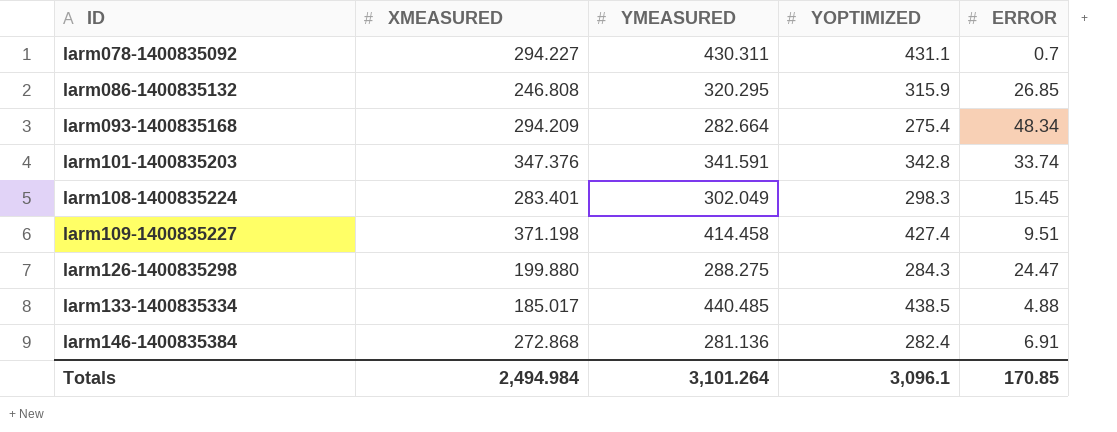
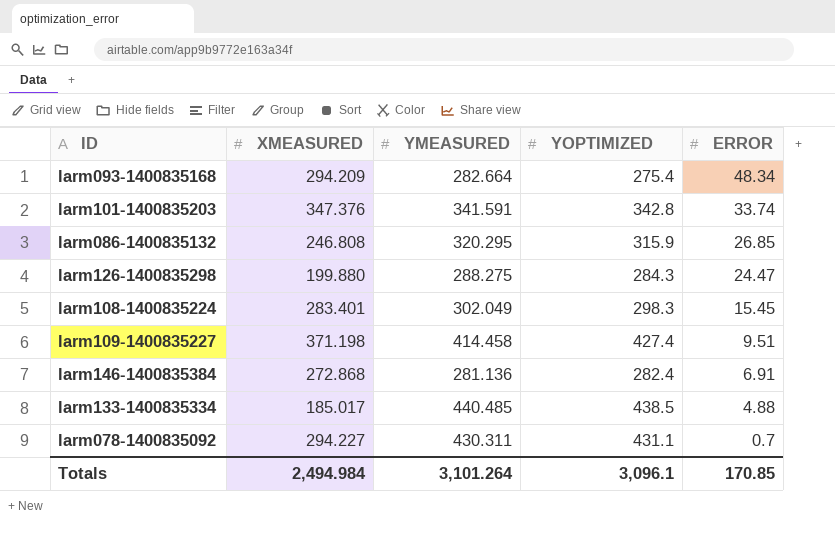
row order: ID ascending -> ERROR descending

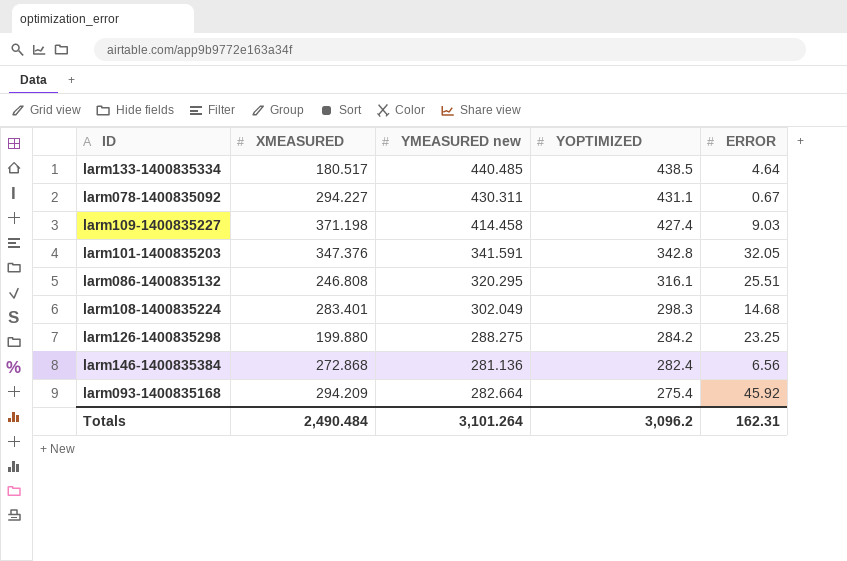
row order: ERROR descending -> YOPTIMIZED descending
column name: YMEASURED -> YMEASURED new
larm133-1400835334 | XMEASURED: 185.017 -> 180.517
larm133-1400835334 | ERROR: 4.88 -> 4.64
larm078-1400835092 | ERROR: 0.7 -> 0.67
larm109-1400835227 | ERROR: 9.51 -> 9.03
larm101-1400835203 | ERROR: 33.74 -> 32.05
larm086-1400835132 | YOPTIMIZED: 315.9 -> 316.1
larm086-1400835132 | ERROR: 26.85 -> 25.51
larm108-1400835224 | ERROR: 15.45 -> 14.68
larm126-1400835298 | YOPTIMIZED: 284.3 -> 284.2
larm126-1400835298 | ERROR: 24.47 -> 23.25
larm146-1400835384 | ERROR: 6.91 -> 6.56
larm093-1400835168 | ERROR: 48.34 -> 45.92
Totals | XMEASURED: 2,494.984 -> 2,490.484
Totals | YOPTIMIZED: 3,096.1 -> 3,096.2
Totals | ERROR: 170.85 -> 162.31

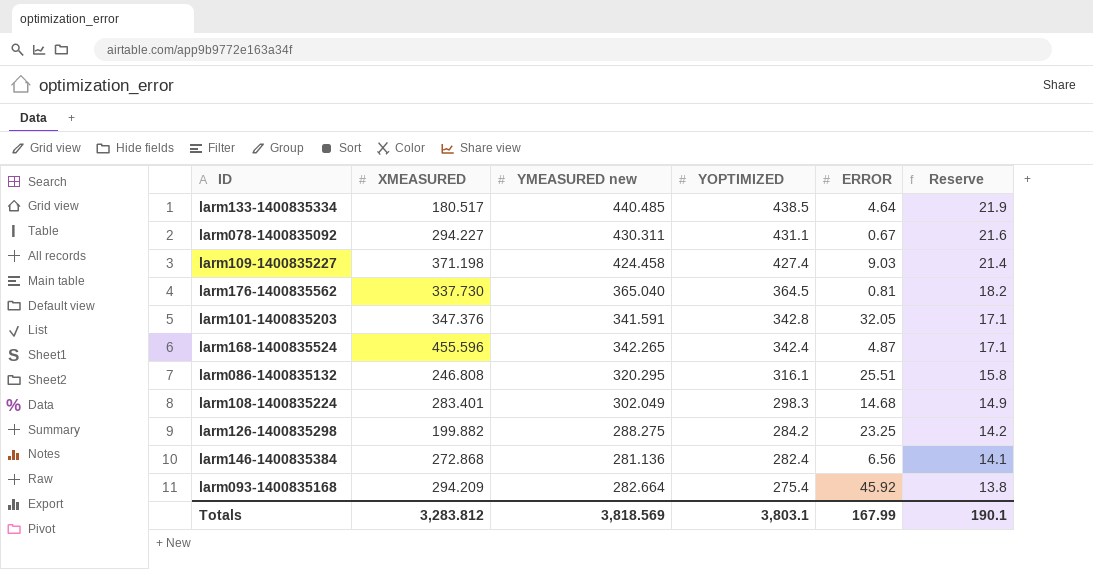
column Reserve | formula: none -> [YOPTIMIZED] * 0.05
larm109-1400835227 | YMEASURED new: 414.458 -> 424.458
row larm176-1400835562: none -> 337.730 | 365.040 | 364.5 | 0.81 | 18.2
row larm168-1400835524: none -> 455.596 | 342.265 | 342.4 | 4.87 | 17.1
larm126-1400835298 | XMEASURED: 199.880 -> 199.882
Totals | XMEASURED: 2,490.484 -> 3,283.812
Totals | YMEASURED new: 3,101.264 -> 3,818.569
Totals | YOPTIMIZED: 3,096.2 -> 3,803.1
Totals | ERROR: 162.31 -> 167.99

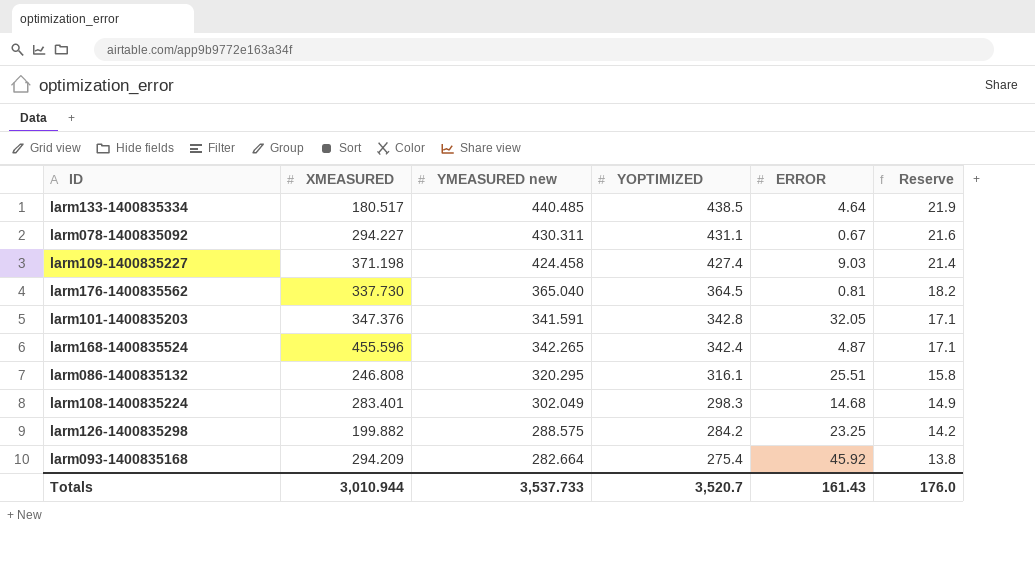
row larm146-1400835384: 272.868 | 281.136 | 282.4 | 6.56 | 14.1 -> none
larm126-1400835298 | YMEASURED new: 288.275 -> 288.575
Totals | XMEASURED: 3,283.812 -> 3,010.944
Totals | YMEASURED new: 3,818.569 -> 3,537.733
Totals | YOPTIMIZED: 3,803.1 -> 3,520.7
Totals | ERROR: 167.99 -> 161.43
Totals | Reserve: 190.1 -> 176.0

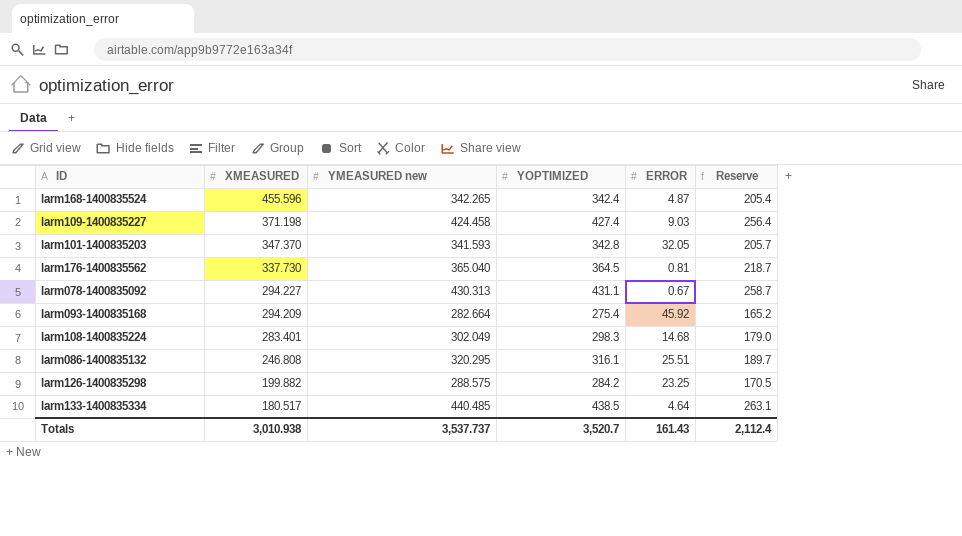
row order: YOPTIMIZED descending -> XMEASURED descending
column Reserve | formula: [YOPTIMIZED] * 0.05 -> [YOPTIMIZED] * 0.6
larm101-1400835203 | XMEASURED: 347.376 -> 347.370
larm101-1400835203 | YMEASURED new: 341.591 -> 341.593
larm078-1400835092 | YMEASURED new: 430.311 -> 430.313
Totals | XMEASURED: 3,010.944 -> 3,010.938
Totals | YMEASURED new: 3,537.733 -> 3,537.737
Totals | Reserve: 176.0 -> 2,112.4

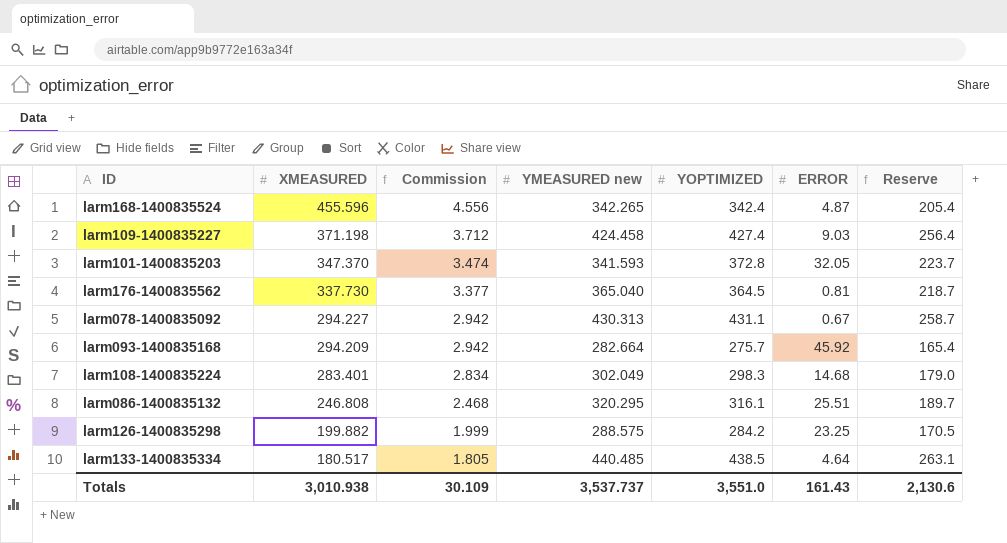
column Commission | formula: none -> [XMEASURED] * 0.01
larm101-1400835203 | YOPTIMIZED: 342.8 -> 372.8
larm101-1400835203 | Reserve: 205.7 -> 223.7
larm093-1400835168 | YOPTIMIZED: 275.4 -> 275.7
larm093-1400835168 | Reserve: 165.2 -> 165.4
Totals | YOPTIMIZED: 3,520.7 -> 3,551.0
Totals | Reserve: 2,112.4 -> 2,130.6

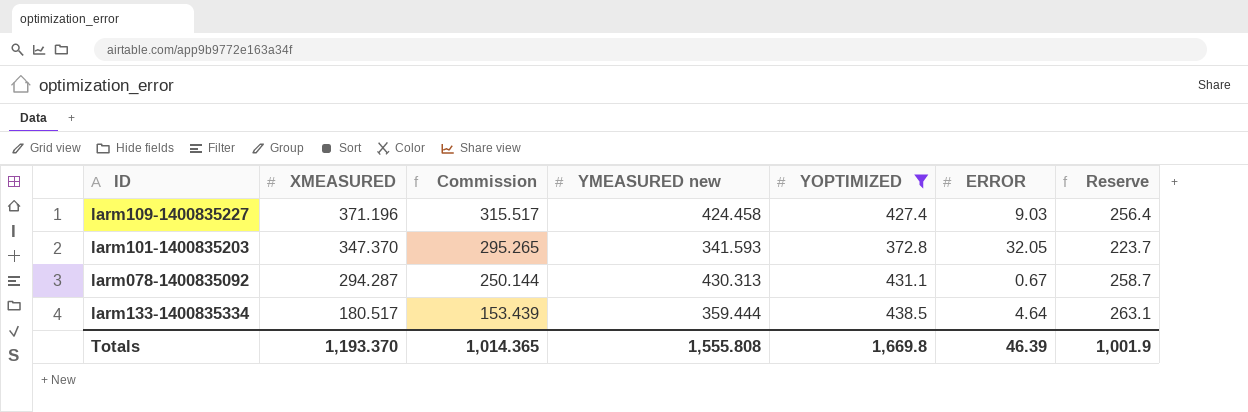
filter: none -> YOPTIMIZED >= 372.8
column Commission | formula: [XMEASURED] * 0.01 -> [XMEASURED] * 0.85
larm109-1400835227 | XMEASURED: 371.198 -> 371.196
larm078-1400835092 | XMEASURED: 294.227 -> 294.287
larm133-1400835334 | YMEASURED new: 440.485 -> 359.444
Totals | XMEASURED: 3,010.938 -> 1,193.370
Totals | Commission: 30.109 -> 1,014.365
Totals | YMEASURED new: 3,537.737 -> 1,555.808
Totals | YOPTIMIZED: 3,551.0 -> 1,669.8
Totals | ERROR: 161.43 -> 46.39
Totals | Reserve: 2,130.6 -> 1,001.9

